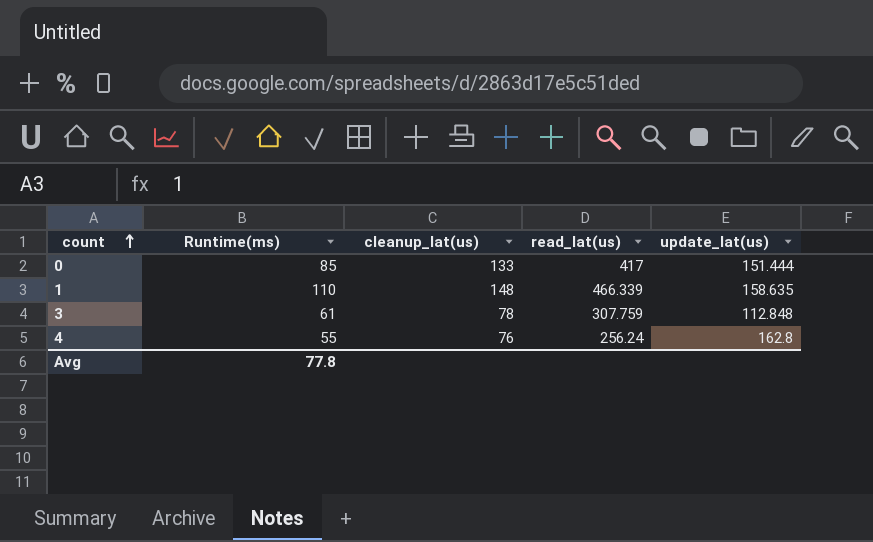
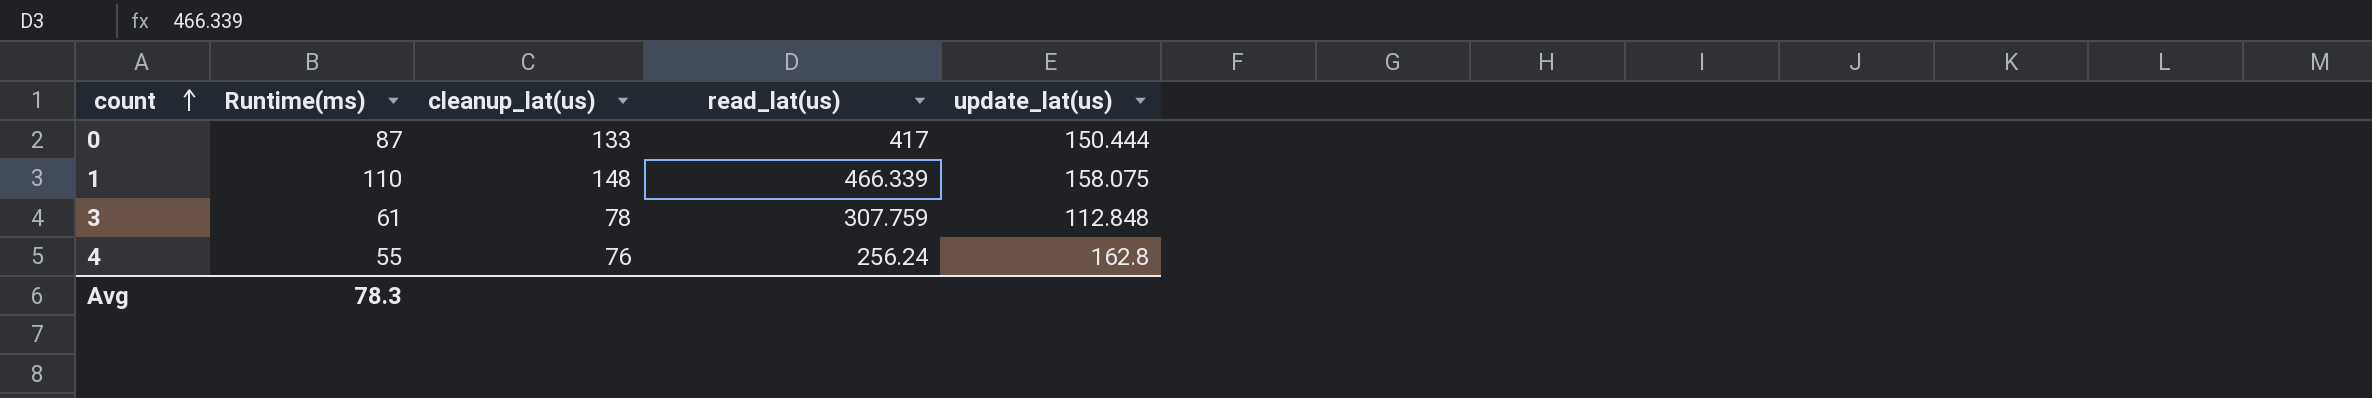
0 | Runtime(ms): 85 -> 87
0 | update_lat(us): 151.444 -> 150.444
1 | update_lat(us): 158.635 -> 158.075
Avg | Runtime(ms): 77.8 -> 78.3

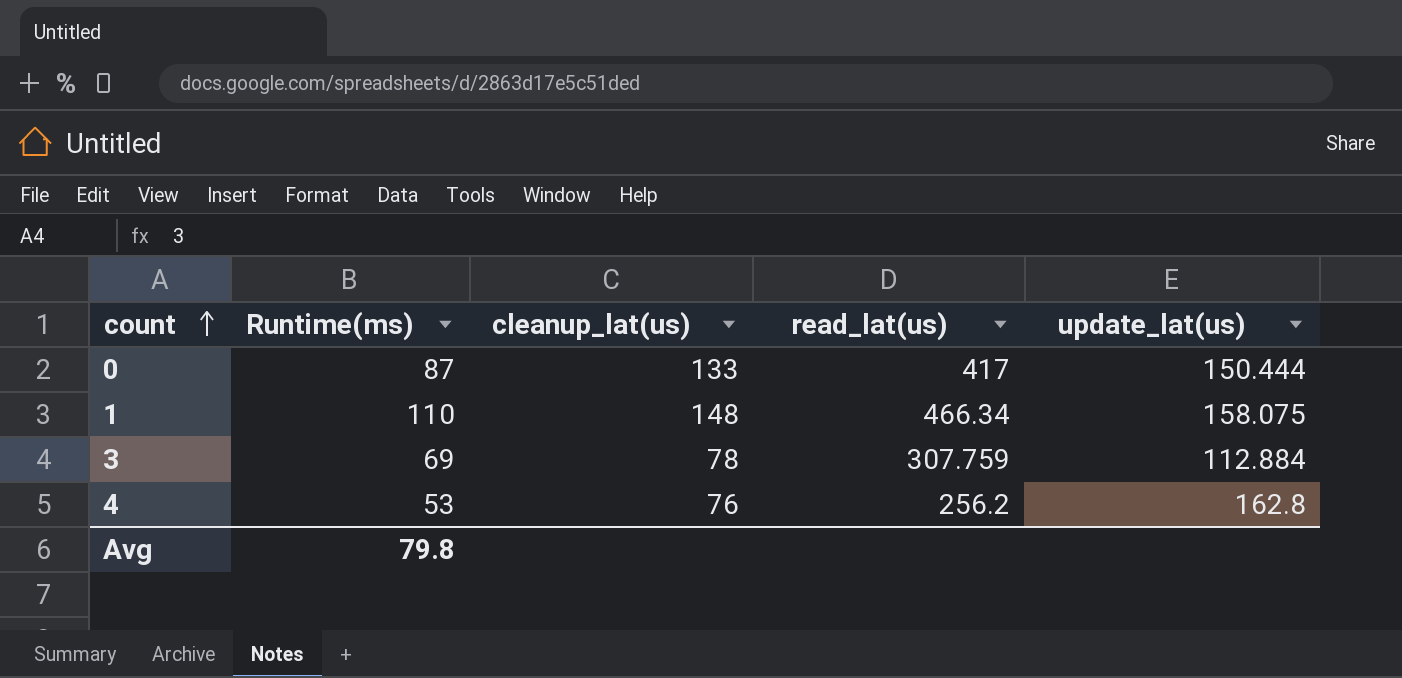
1 | read_lat(us): 466.339 -> 466.34
3 | Runtime(ms): 61 -> 69
3 | update_lat(us): 112.848 -> 112.884
4 | Runtime(ms): 55 -> 53
4 | read_lat(us): 256.24 -> 256.2
Avg | Runtime(ms): 78.3 -> 79.8

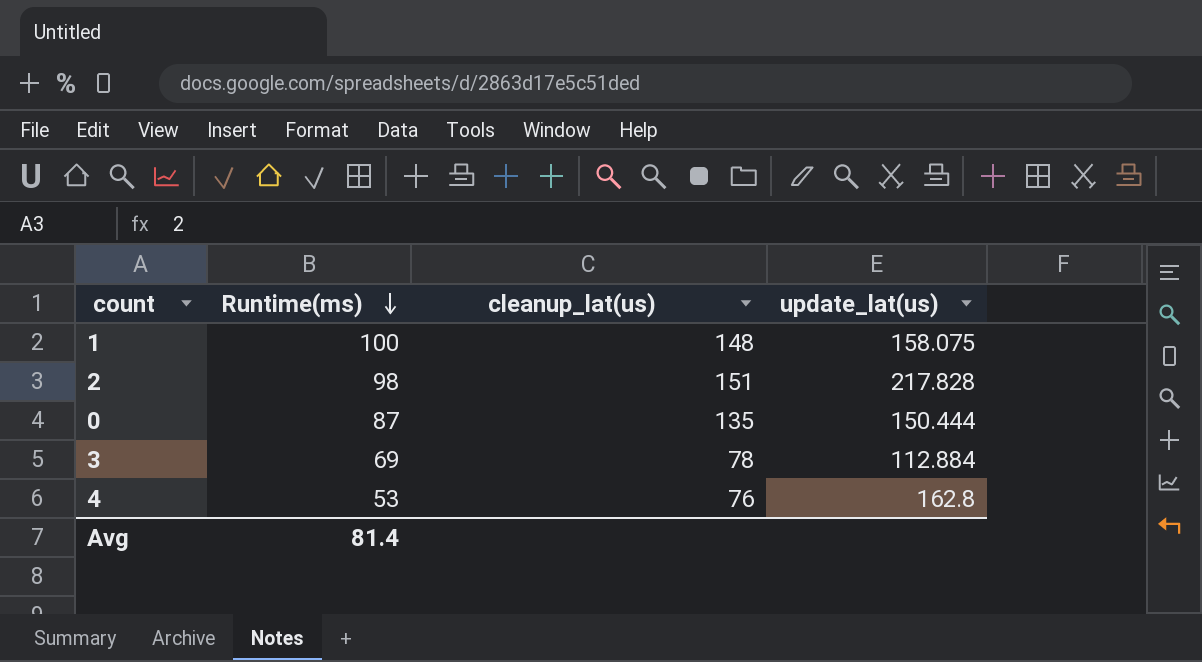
row order: count ascending -> Runtime(ms) descending
column read_lat(us) | position: 4 -> none
1 | Runtime(ms): 110 -> 100
row 2: none -> 98 | 151 | 217.828
0 | cleanup_lat(us): 133 -> 135
Avg | Runtime(ms): 79.8 -> 81.4

